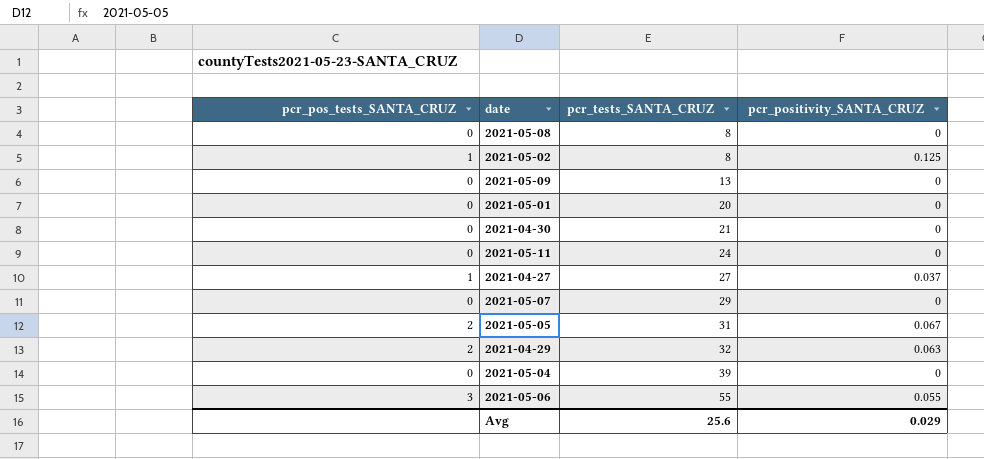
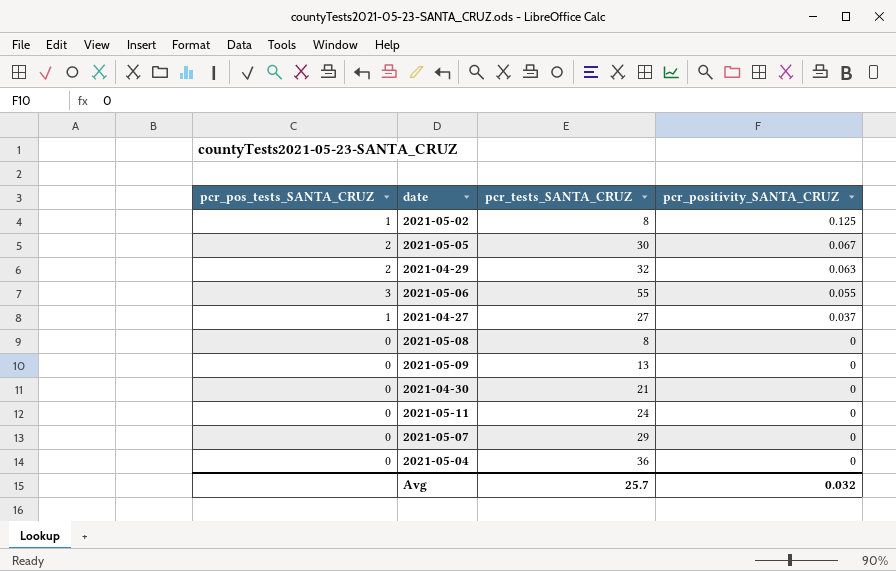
row order: pcr_tests_SANTA_CRUZ ascending -> pcr_positivity_SANTA_CRUZ descending
row 2021-05-01: 0 | 20 | 0 -> none
2021-05-05 | pcr_tests_SANTA_CRUZ: 31 -> 30
2021-05-04 | pcr_tests_SANTA_CRUZ: 39 -> 36
Avg | pcr_tests_SANTA_CRUZ: 25.6 -> 25.7
Avg | pcr_positivity_SANTA_CRUZ: 0.029 -> 0.032

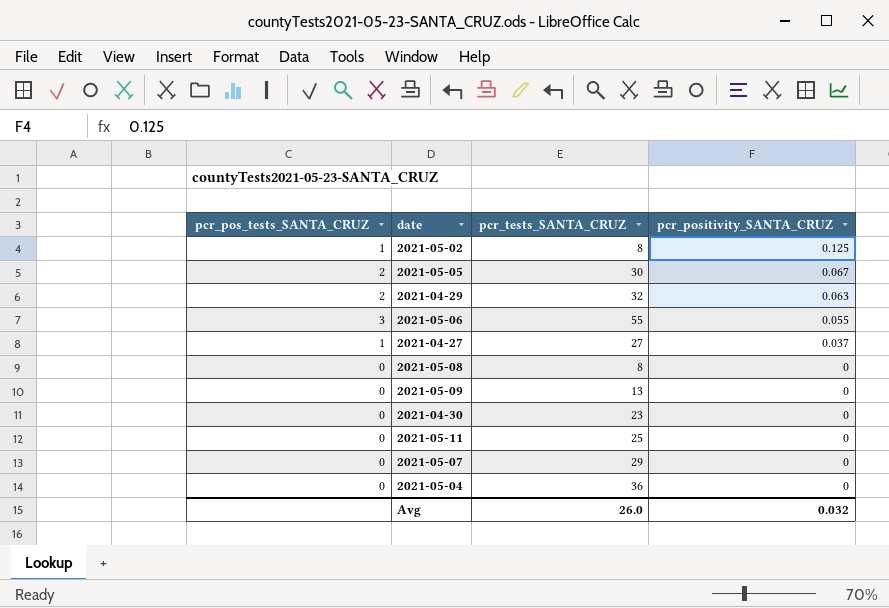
2021-04-30 | pcr_tests_SANTA_CRUZ: 21 -> 23
2021-05-11 | pcr_tests_SANTA_CRUZ: 24 -> 25
Avg | pcr_tests_SANTA_CRUZ: 25.7 -> 26.0

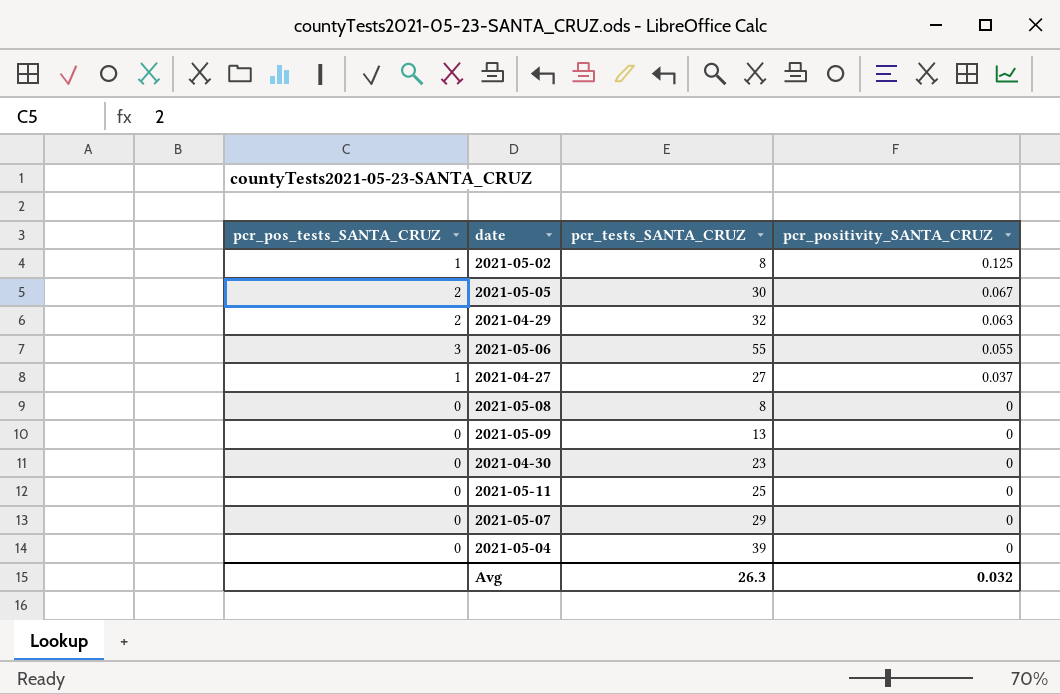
2021-05-04 | pcr_tests_SANTA_CRUZ: 36 -> 39
Avg | pcr_tests_SANTA_CRUZ: 26.0 -> 26.3

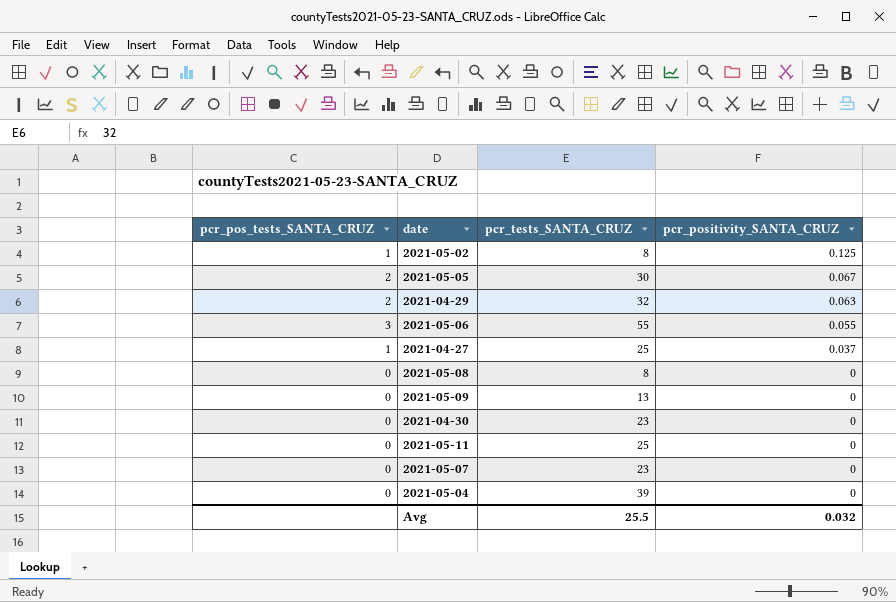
2021-04-27 | pcr_tests_SANTA_CRUZ: 27 -> 25
2021-05-07 | pcr_tests_SANTA_CRUZ: 29 -> 23
Avg | pcr_tests_SANTA_CRUZ: 26.3 -> 25.5

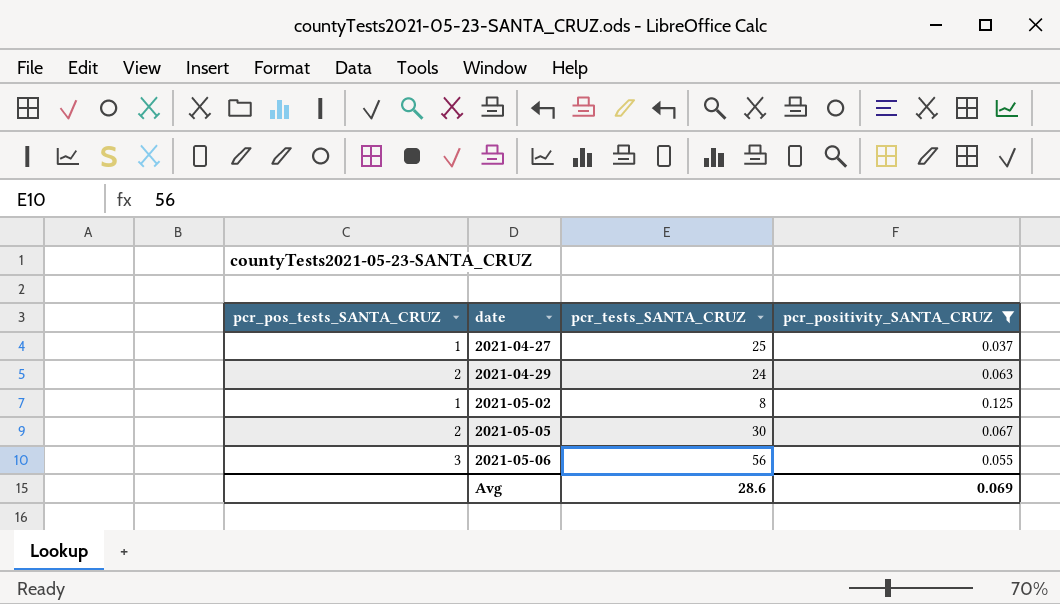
filter: none -> pcr_positivity_SANTA_CRUZ != 0
row order: pcr_positivity_SANTA_CRUZ descending -> date ascending
2021-04-29 | pcr_tests_SANTA_CRUZ: 32 -> 24
2021-05-06 | pcr_tests_SANTA_CRUZ: 55 -> 56
Avg | pcr_tests_SANTA_CRUZ: 25.5 -> 28.6
Avg | pcr_positivity_SANTA_CRUZ: 0.032 -> 0.069

